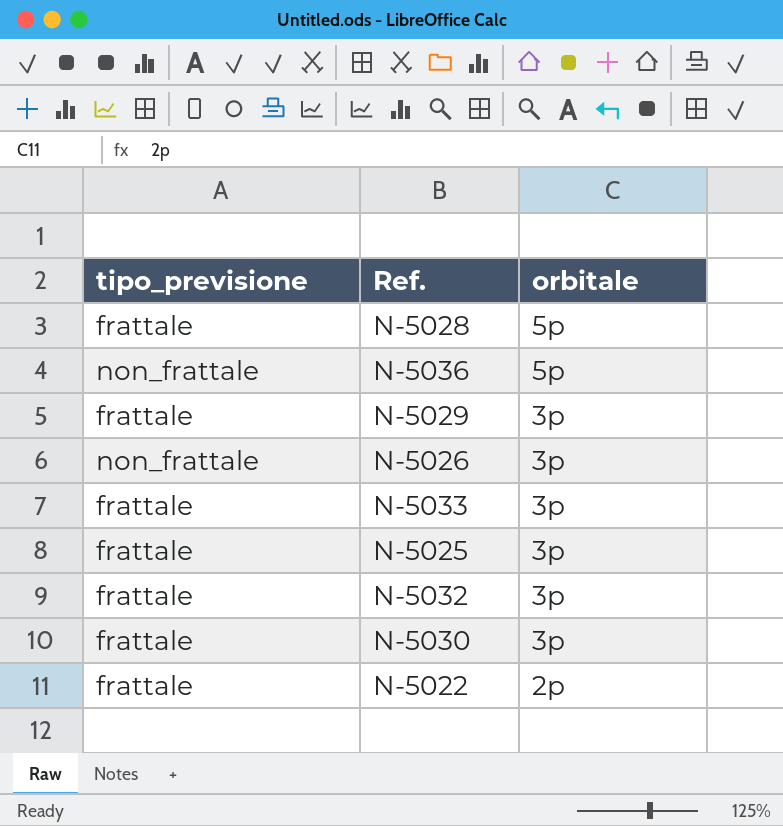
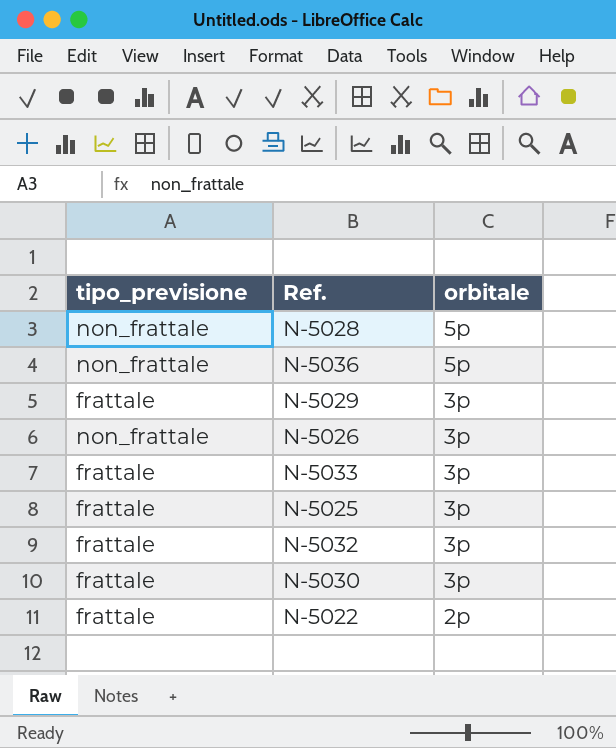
N-5028 | tipo_previsione: frattale -> non_frattale

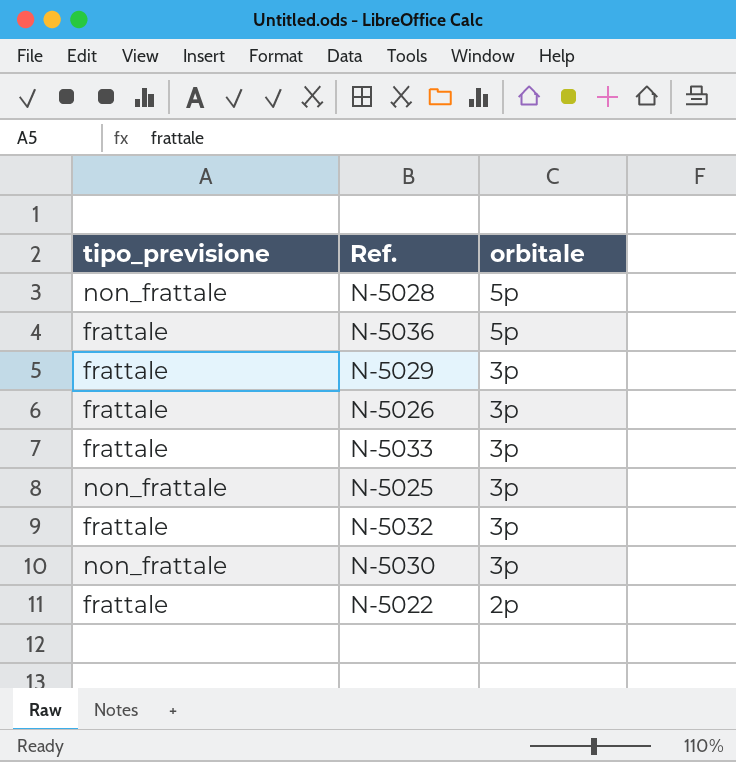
N-5036 | tipo_previsione: non_frattale -> frattale
N-5026 | tipo_previsione: non_frattale -> frattale
N-5025 | tipo_previsione: frattale -> non_frattale
N-5030 | tipo_previsione: frattale -> non_frattale

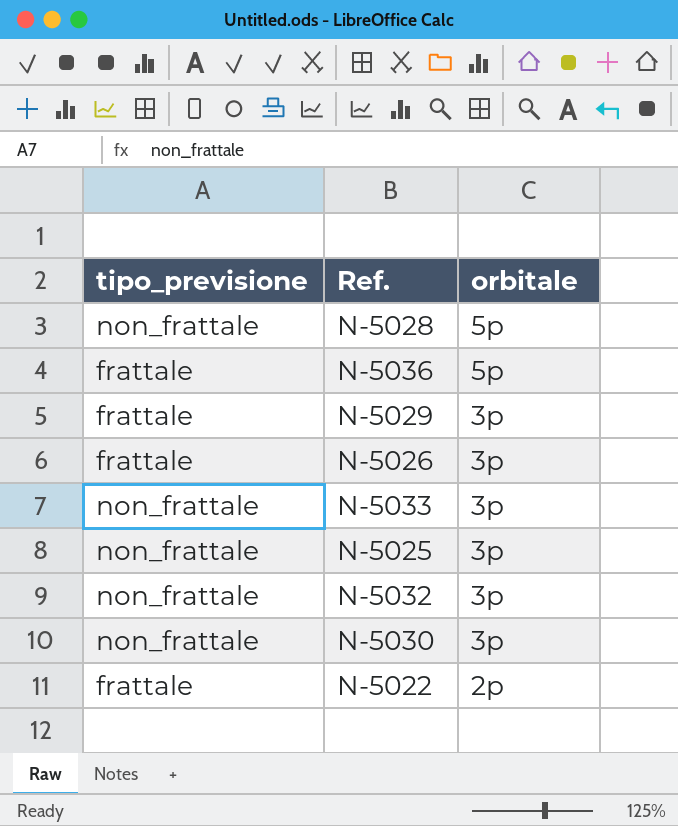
N-5033 | tipo_previsione: frattale -> non_frattale
N-5032 | tipo_previsione: frattale -> non_frattale

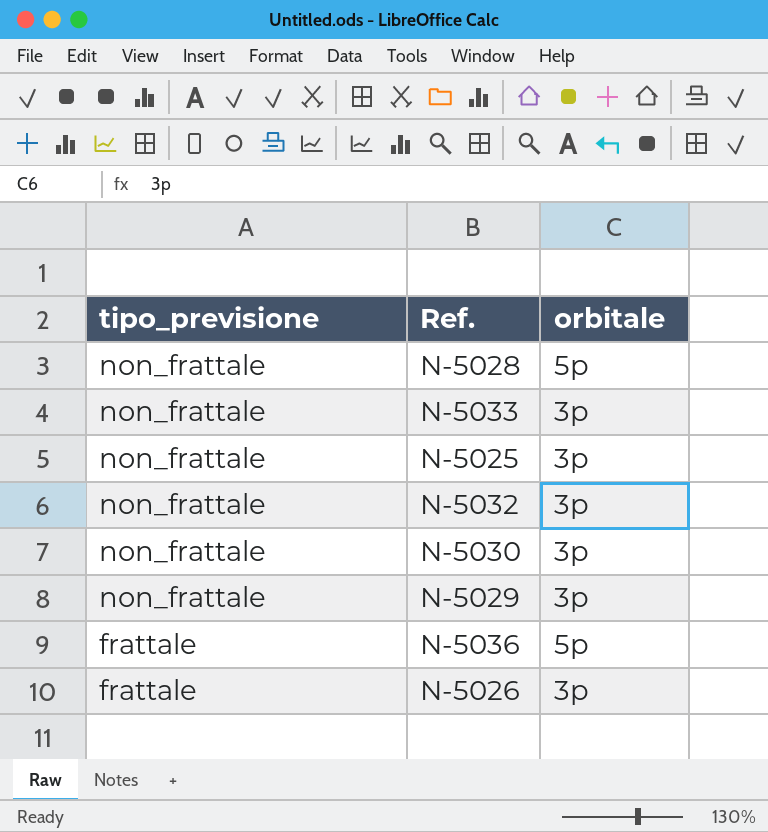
row order: orbitale descending -> tipo_previsione descending
row N-5022: frattale | 2p -> none
N-5029 | tipo_previsione: frattale -> non_frattale

